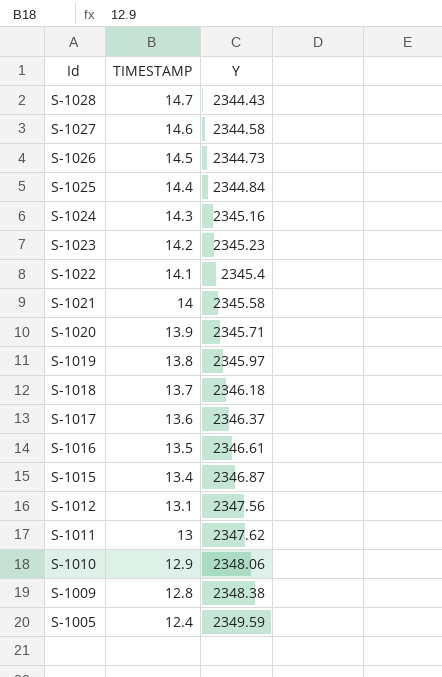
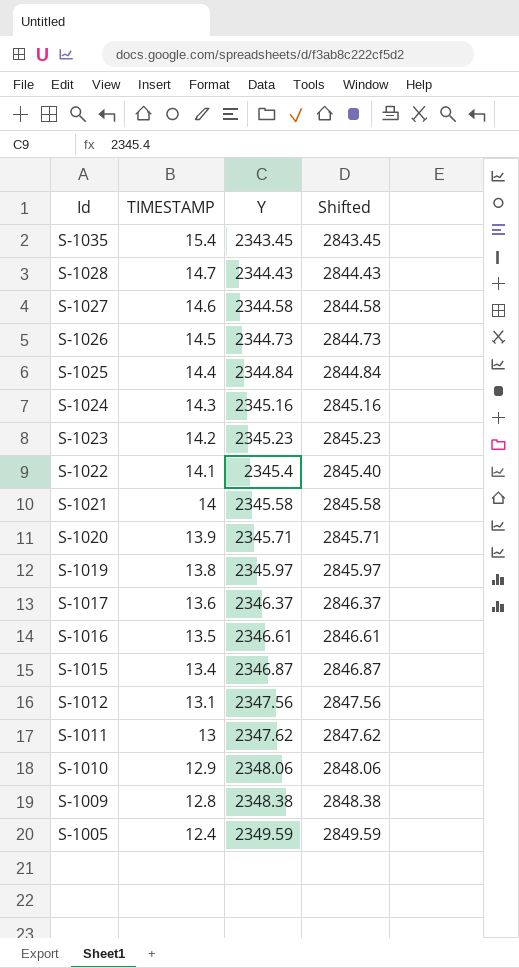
column Shifted | formula: none -> [Y] + 500
row S-1018: 13.7 | 2346.18 -> none
row S-1035: none -> 15.4 | 2343.45 | 2843.45

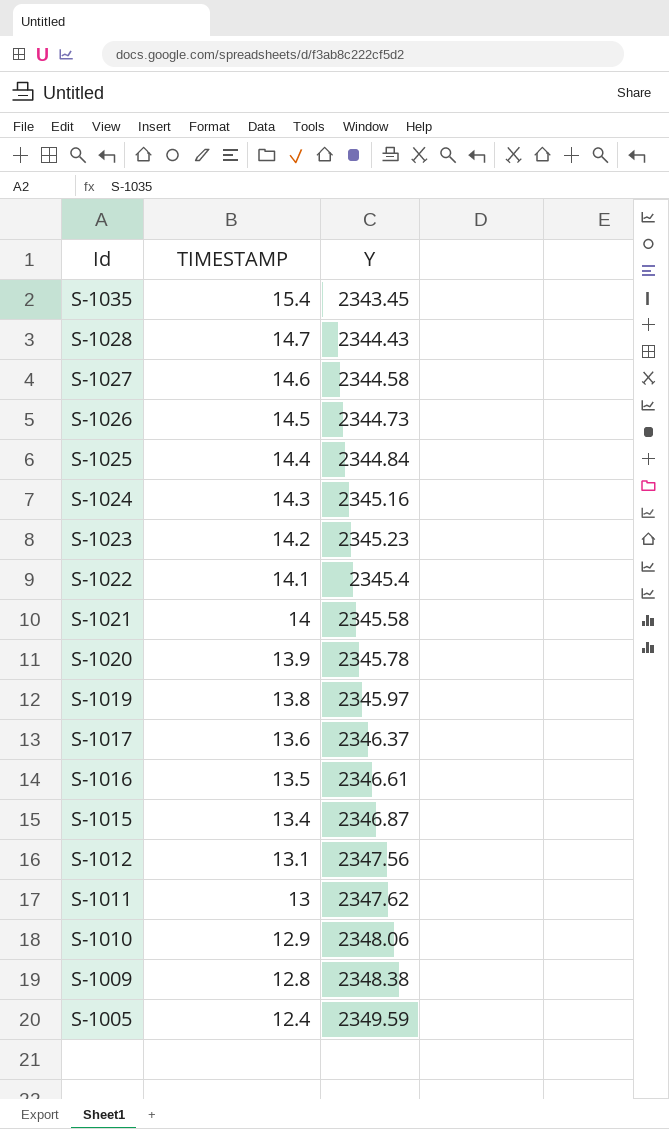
column Shifted | formula: [Y] + 500 -> none
S-1020 | Y: 2345.71 -> 2345.78

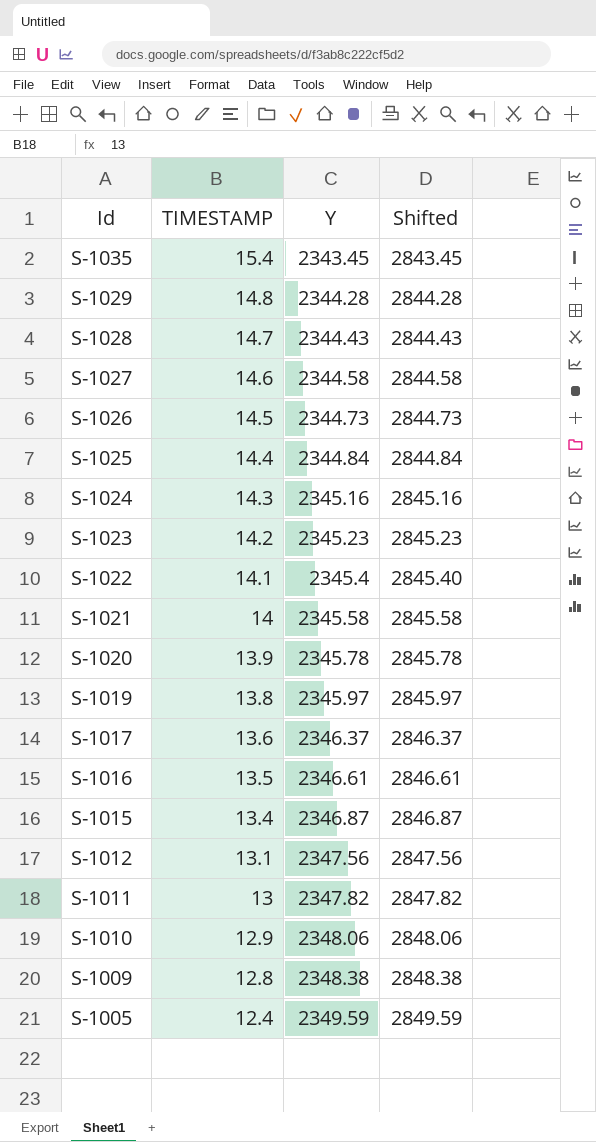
column Shifted | formula: none -> [Y] + 500
row S-1029: none -> 14.8 | 2344.28 | 2844.28
S-1011 | Y: 2347.62 -> 2347.82

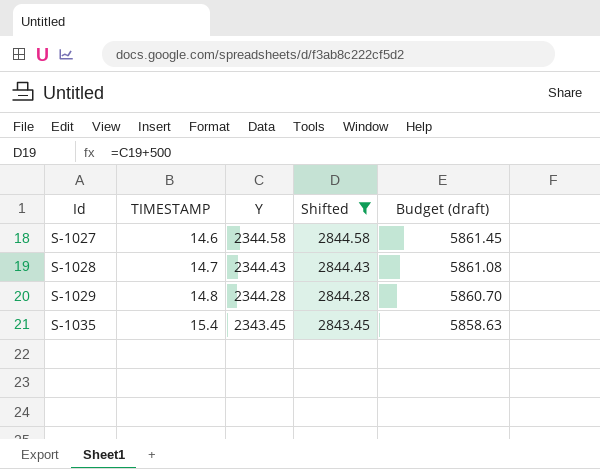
filter: none -> Shifted <= 2844.58
row order: Id descending -> Id ascending
column Budget (draft) | formula: none -> [Y] * 2.5

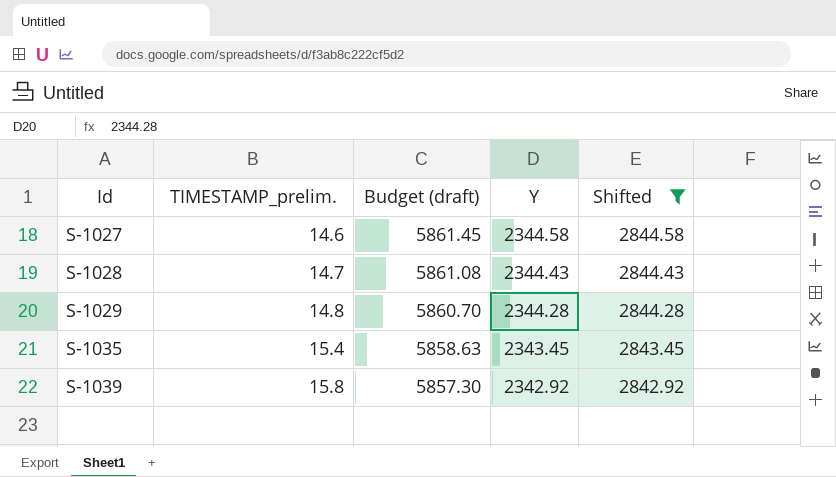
column name: TIMESTAMP -> TIMESTAMP_prelim.
column Budget (draft) | position: 5 -> 3
row S-1039: none -> 15.8 | 5857.30 | 2342.92 | 2842.92

